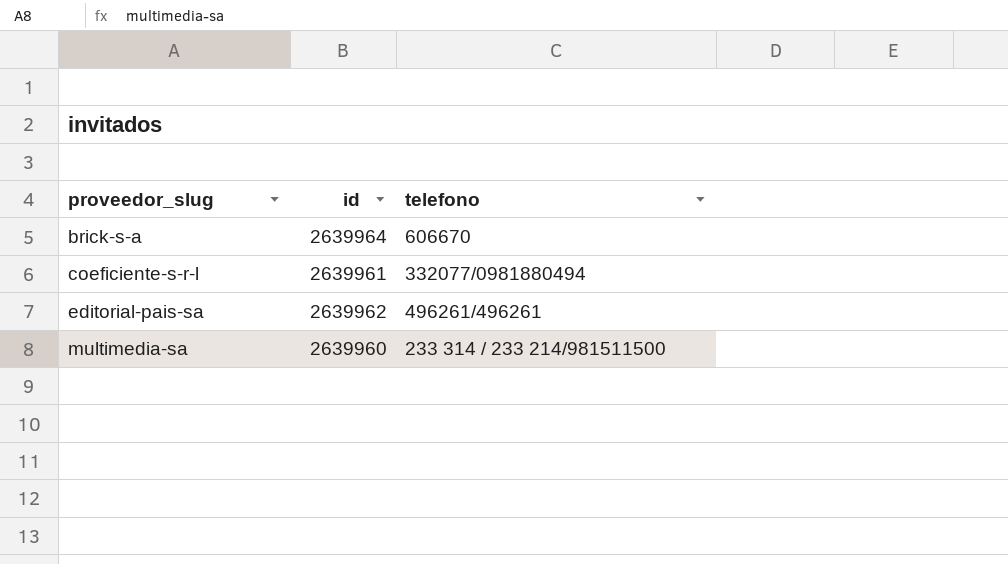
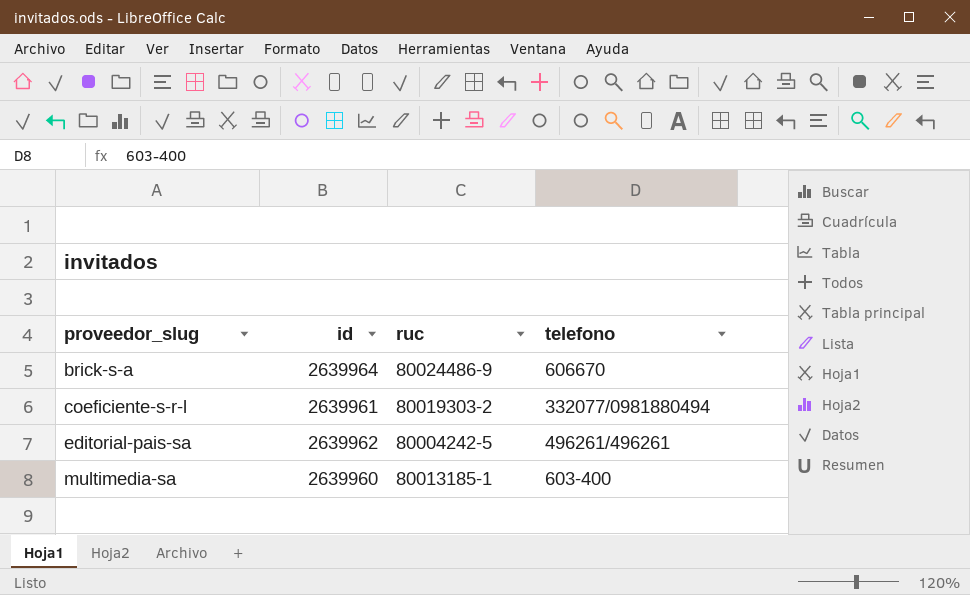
column ruc | position: none -> 3
multimedia-sa | telefono: 233 314 / 233 214/981511500 -> 603-400

